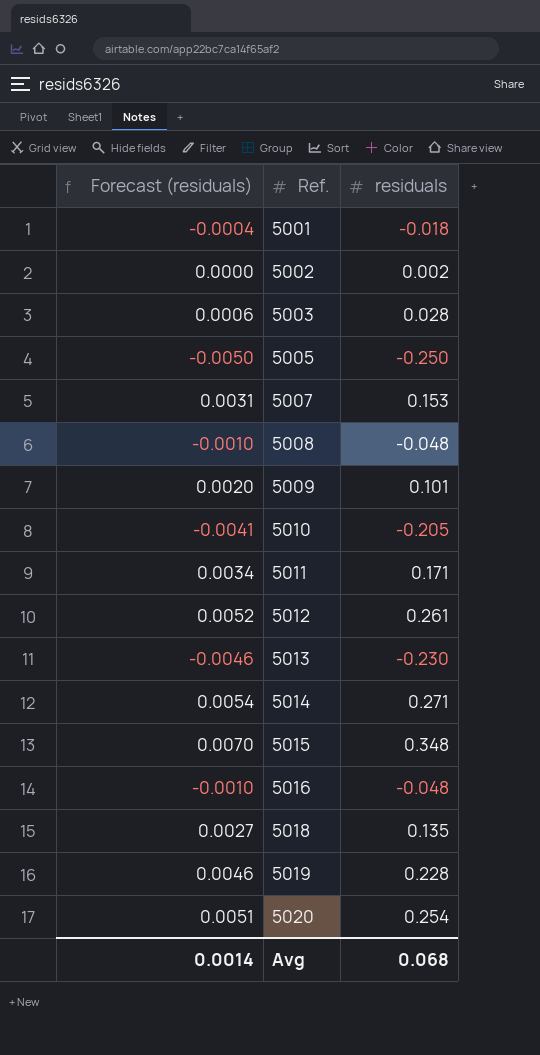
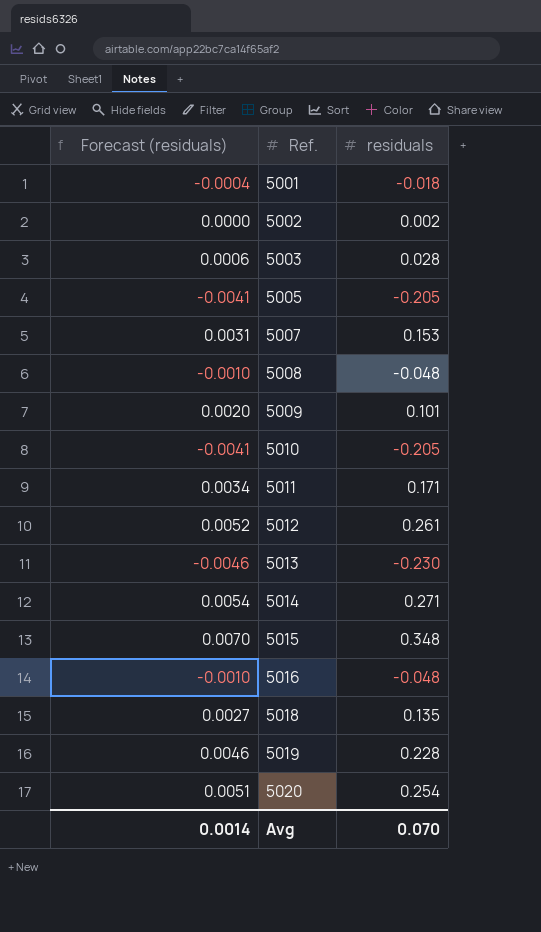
5005 | Forecast (residuals): -0.0050 -> -0.0041
5005 | residuals: -0.250 -> -0.205
Avg | residuals: 0.068 -> 0.070

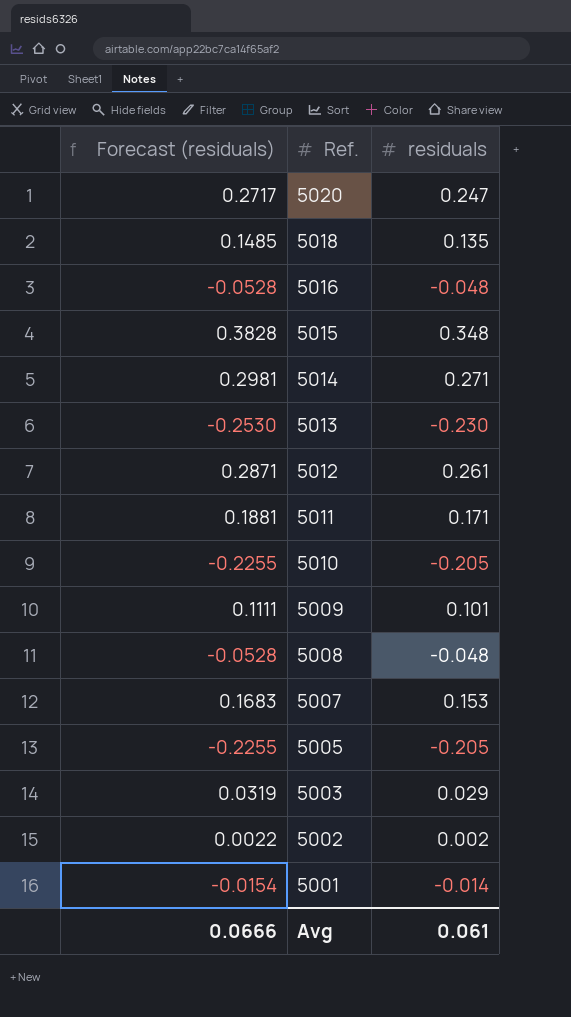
row order: Ref. ascending -> Ref. descending
column Forecast (residuals) | formula: [residuals] * 0.02 -> [residuals] * 1.1
row 5019: 0.0046 | 0.228 -> none
5020 | residuals: 0.254 -> 0.247
5003 | residuals: 0.028 -> 0.029
5001 | residuals: -0.018 -> -0.014
Avg | Forecast (residuals): 0.0014 -> 0.0666
Avg | residuals: 0.070 -> 0.061

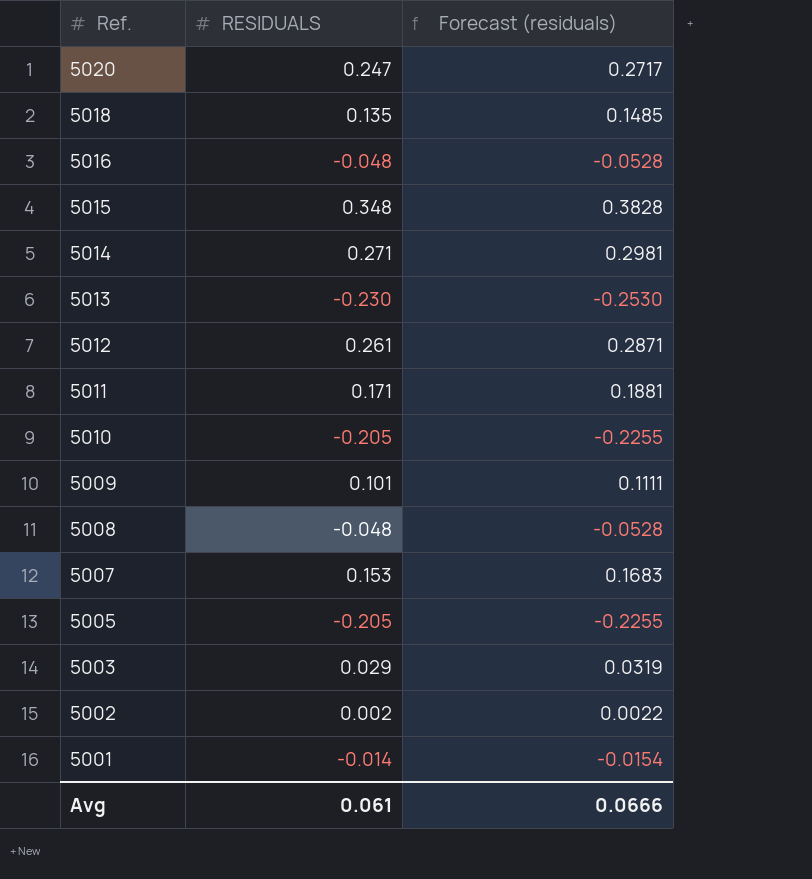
column name: residuals -> RESIDUALS
column Forecast (residuals) | position: 1 -> 3

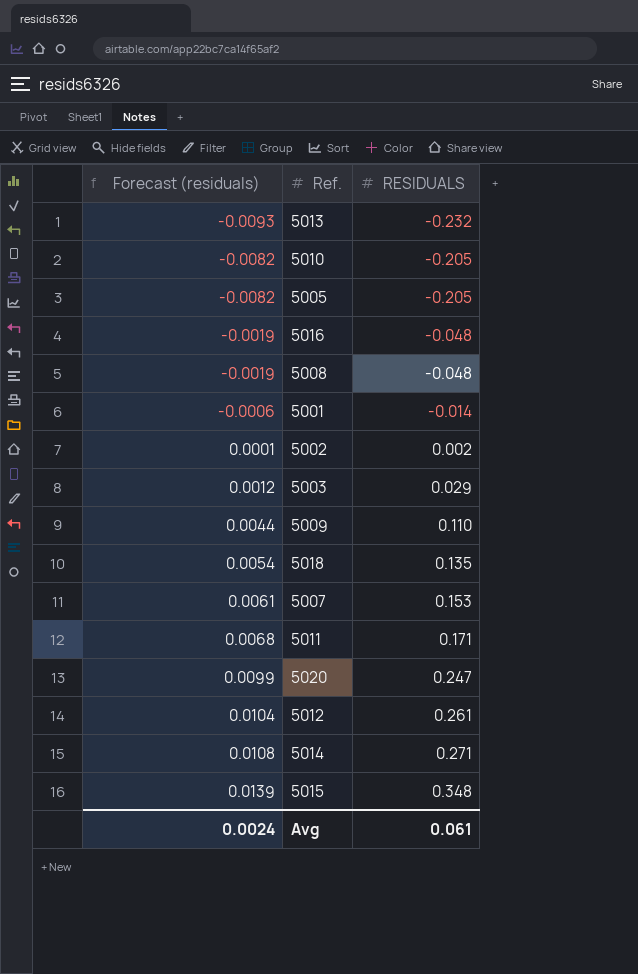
row order: Ref. descending -> Forecast (residuals) ascending
column Forecast (residuals) | formula: [RESIDUALS] * 1.1 -> [RESIDUALS] * 0.04
column Forecast (residuals) | position: 3 -> 1
5013 | RESIDUALS: -0.230 -> -0.232
5009 | RESIDUALS: 0.101 -> 0.110
Avg | Forecast (residuals): 0.0666 -> 0.0024

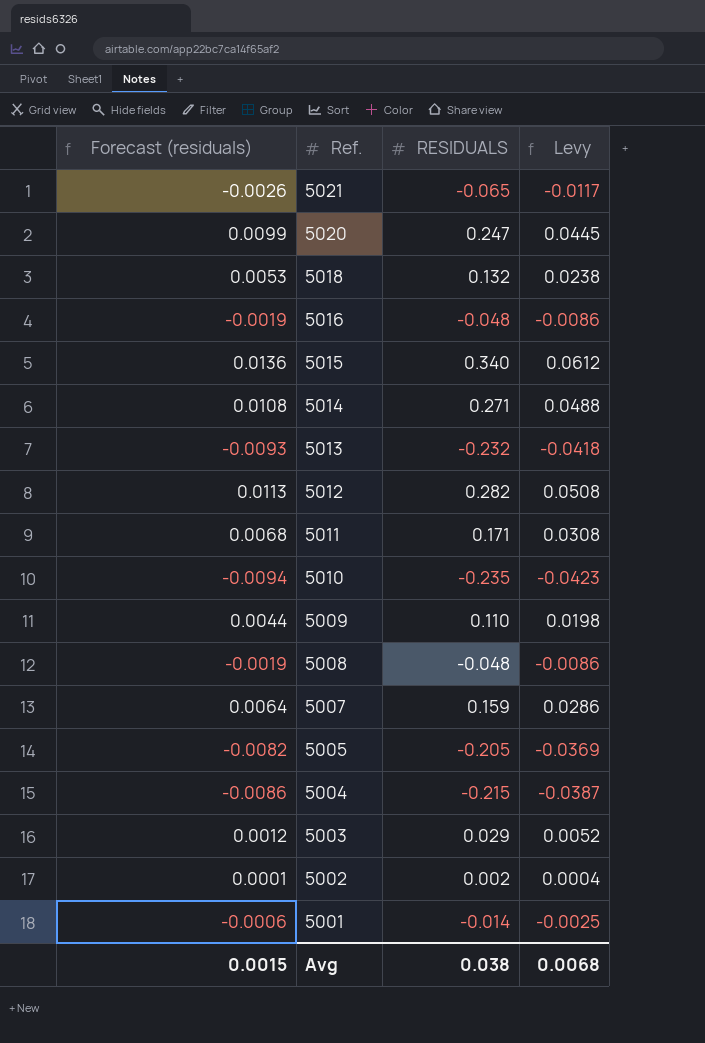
row order: Forecast (residuals) ascending -> Ref. descending
column Levy | formula: none -> [RESIDUALS] * 0.18
row 5021: none -> -0.0026 | -0.065 | -0.0117
5018 | Forecast (residuals): 0.0054 -> 0.0053
5018 | RESIDUALS: 0.135 -> 0.132
5015 | Forecast (residuals): 0.0139 -> 0.0136
5015 | RESIDUALS: 0.348 -> 0.340
5012 | Forecast (residuals): 0.0104 -> 0.0113
5012 | RESIDUALS: 0.261 -> 0.282
5010 | Forecast (residuals): -0.0082 -> -0.0094
5010 | RESIDUALS: -0.205 -> -0.235
5007 | Forecast (residuals): 0.0061 -> 0.0064
5007 | RESIDUALS: 0.153 -> 0.159
row 5004: none -> -0.0086 | -0.215 | -0.0387
Avg | Forecast (residuals): 0.0024 -> 0.0015
Avg | RESIDUALS: 0.061 -> 0.038

